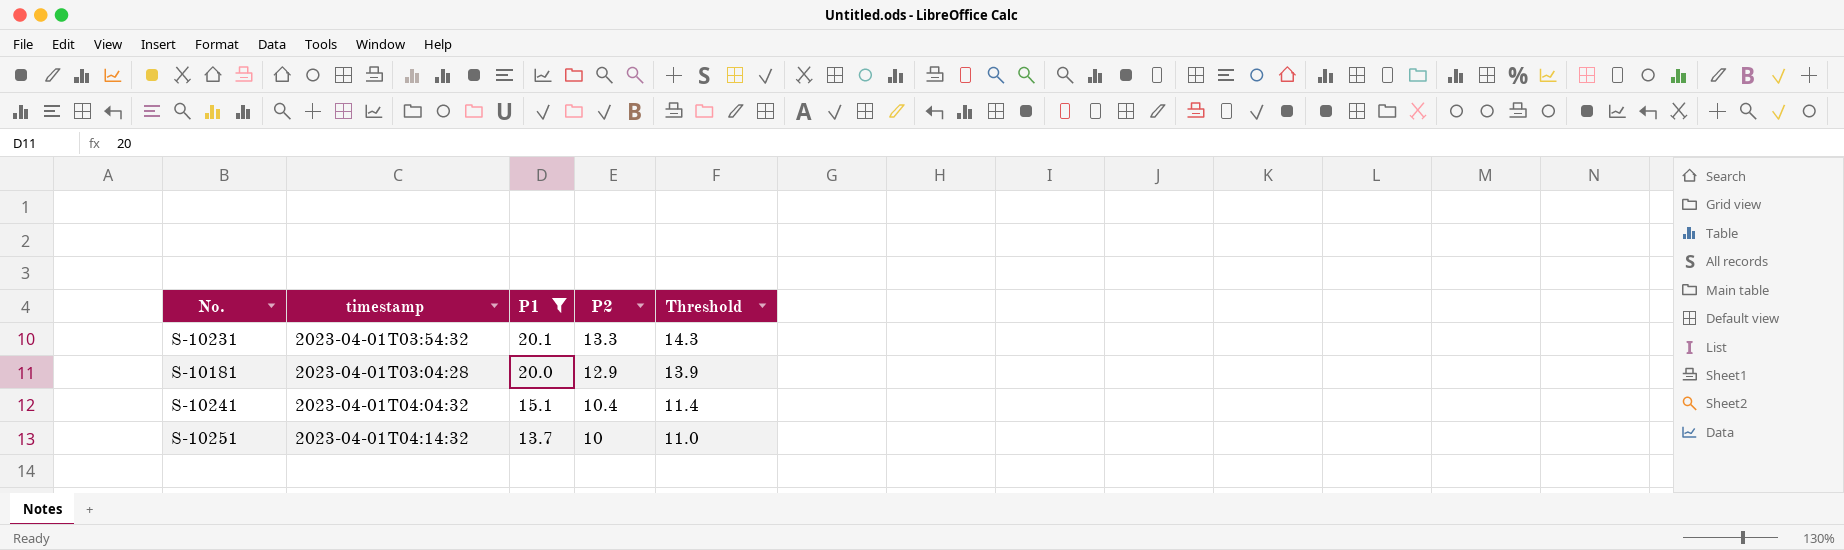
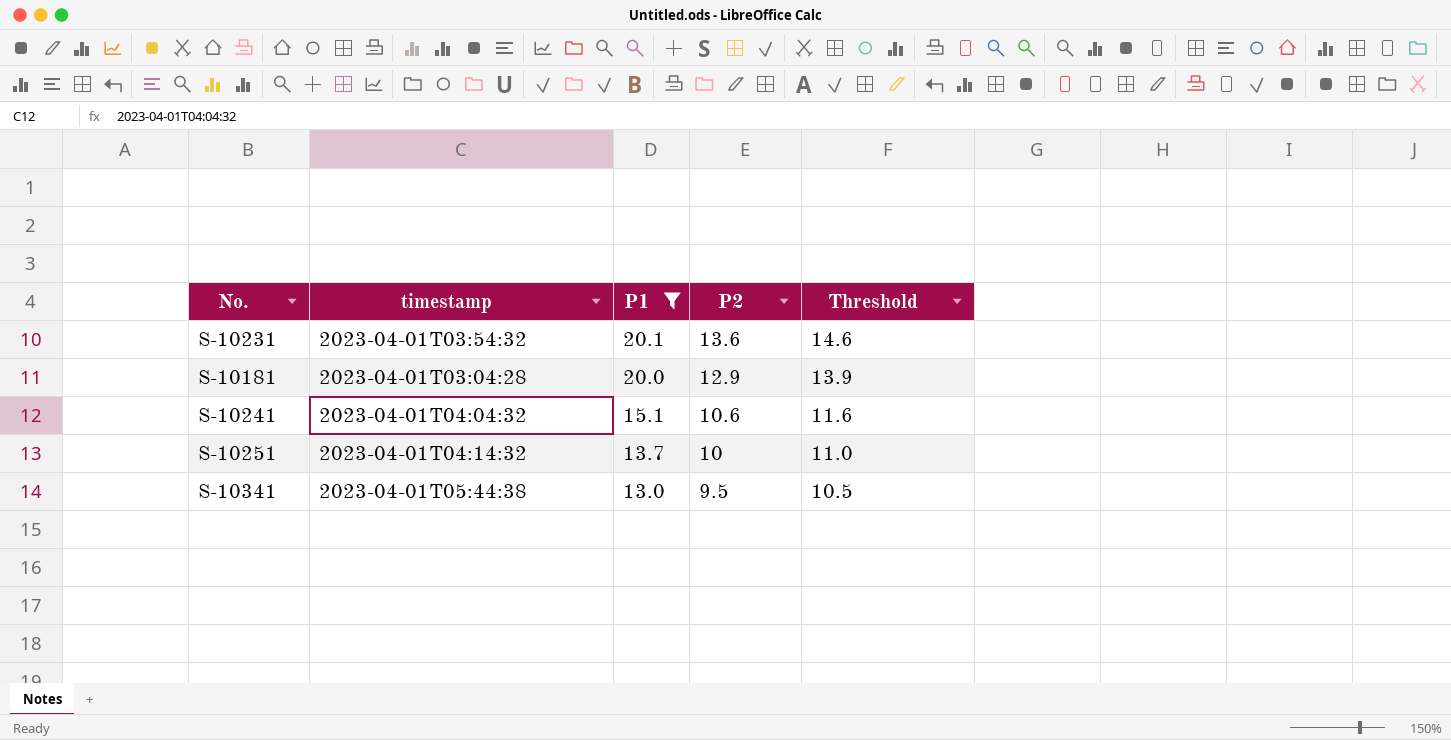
S-10231 | P2: 13.3 -> 13.6
S-10231 | Threshold: 14.3 -> 14.6
S-10241 | P2: 10.4 -> 10.6
S-10241 | Threshold: 11.4 -> 11.6
row S-10341: none -> 2023-04-01T05:44:38 | 13.0 | 9.5 | 10.5

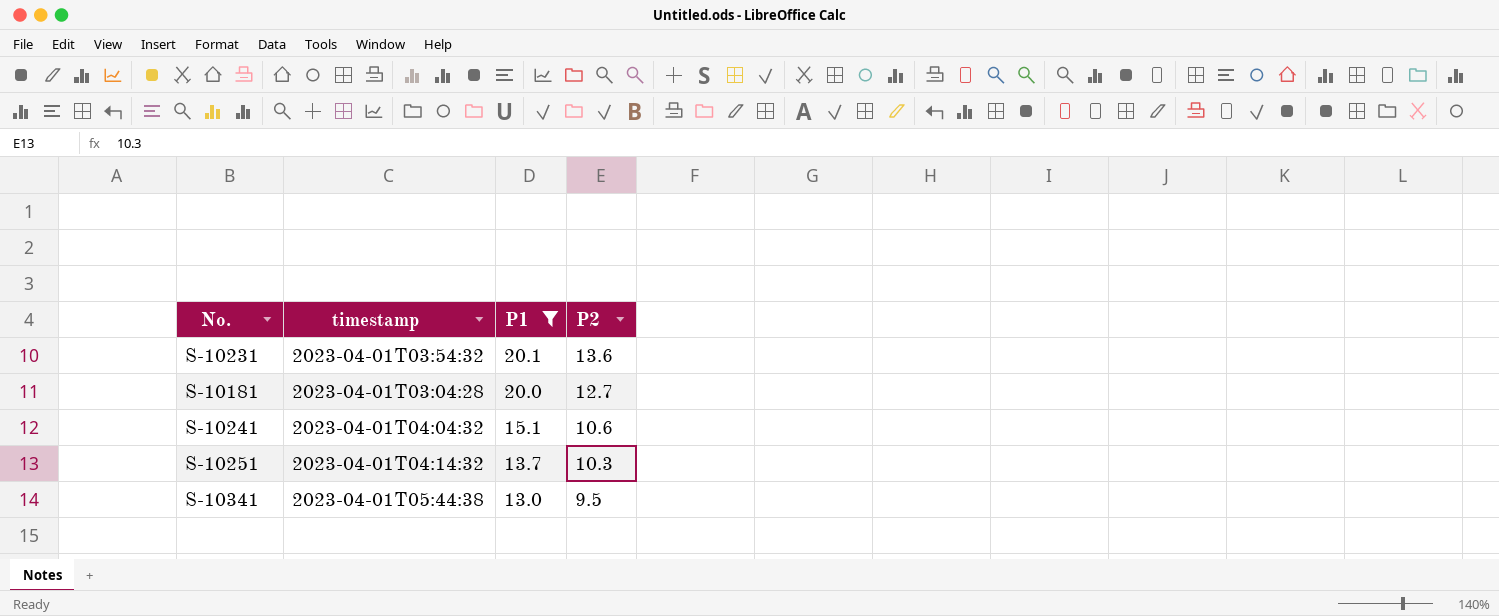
column Threshold | formula: [P2] + 1 -> none
S-10181 | P2: 12.9 -> 12.7
S-10251 | P2: 10 -> 10.3

